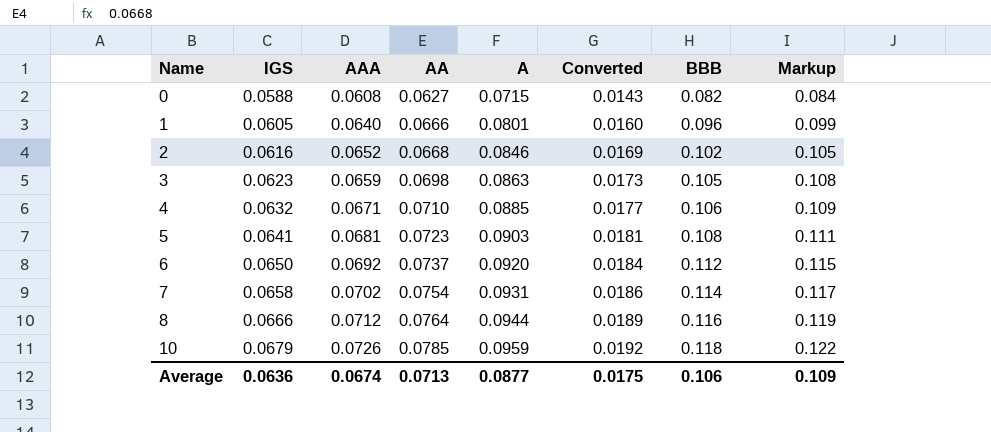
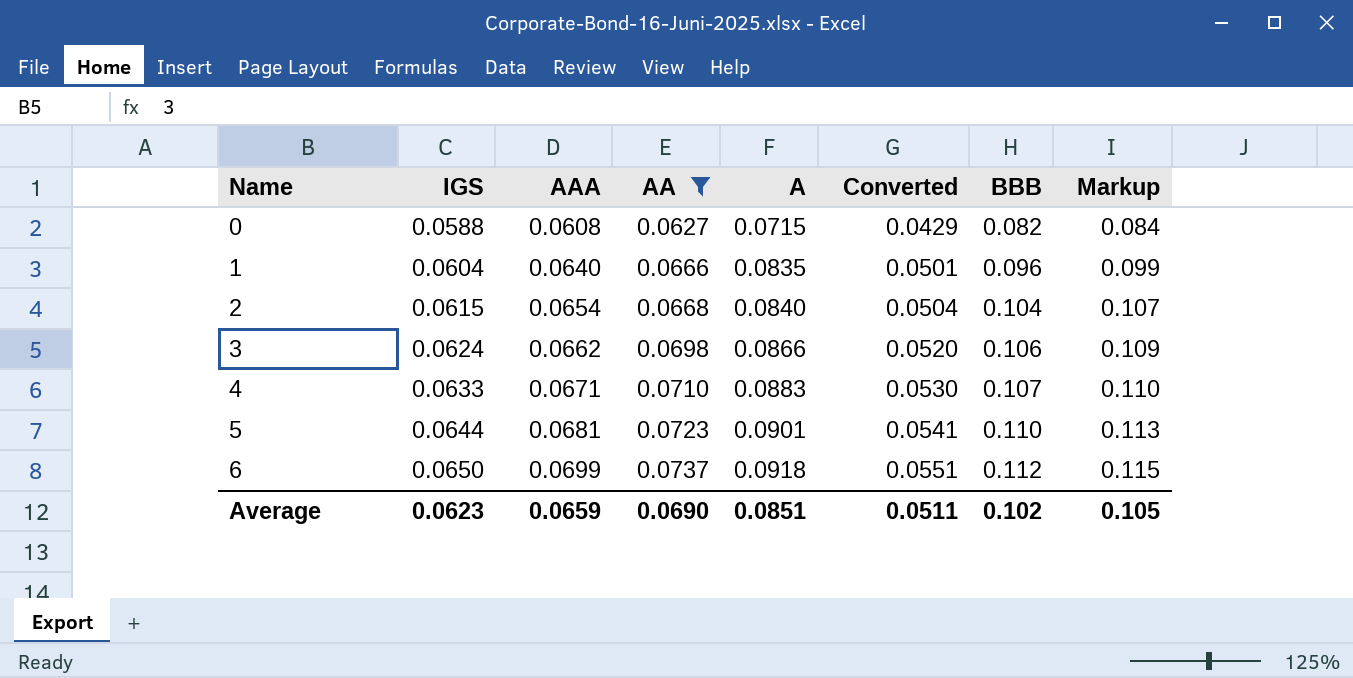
filter: none -> AA <= 0.0737
column Converted | formula: [A] * 0.2 -> [A] * 0.6
1 | IGS: 0.0605 -> 0.0604
1 | A: 0.0801 -> 0.0835
2 | IGS: 0.0616 -> 0.0615
2 | AAA: 0.0652 -> 0.0654
2 | A: 0.0846 -> 0.0840
2 | BBB: 0.102 -> 0.104
2 | Markup: 0.105 -> 0.107
3 | IGS: 0.0623 -> 0.0624
3 | AAA: 0.0659 -> 0.0662
3 | A: 0.0863 -> 0.0866
3 | BBB: 0.105 -> 0.106
3 | Markup: 0.108 -> 0.109
4 | IGS: 0.0632 -> 0.0633
4 | A: 0.0885 -> 0.0883
4 | BBB: 0.106 -> 0.107
4 | Markup: 0.109 -> 0.110
5 | IGS: 0.0641 -> 0.0644
5 | A: 0.0903 -> 0.0901
5 | BBB: 0.108 -> 0.110
5 | Markup: 0.111 -> 0.113
6 | AAA: 0.0692 -> 0.0699
6 | A: 0.0920 -> 0.0918
Average | IGS: 0.0636 -> 0.0623
Average | AAA: 0.0674 -> 0.0659
Average | AA: 0.0713 -> 0.0690
Average | A: 0.0877 -> 0.0851
Average | Converted: 0.0175 -> 0.0511
Average | BBB: 0.106 -> 0.102
Average | Markup: 0.109 -> 0.105

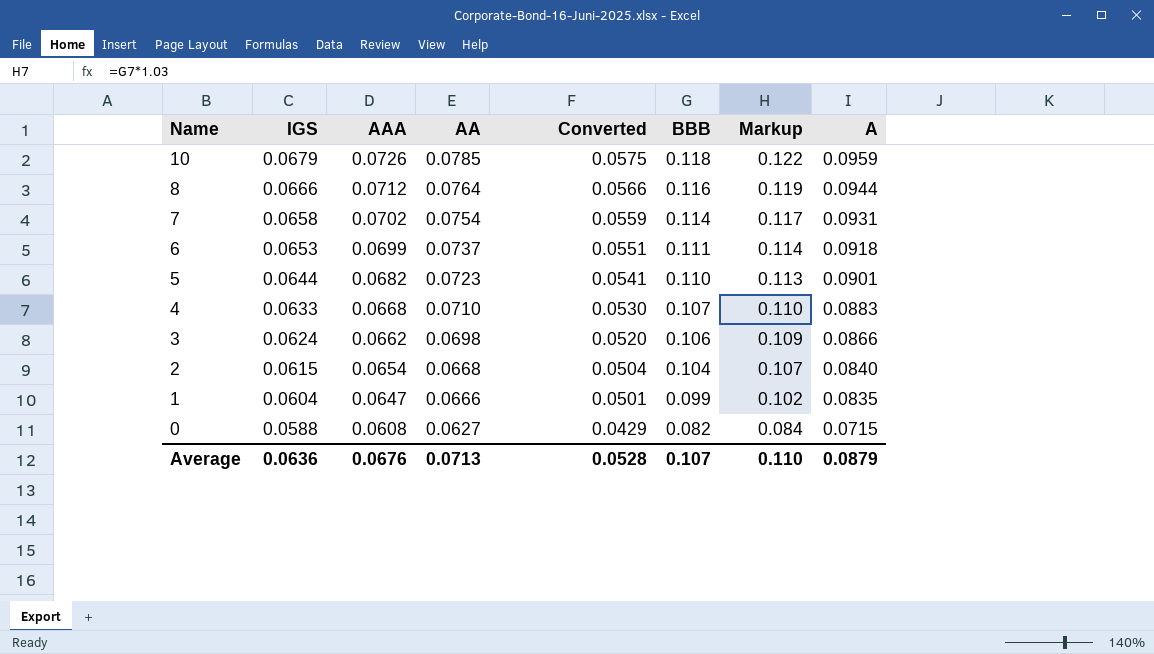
filter: AA <= 0.0737 -> none
row order: Name ascending -> Name descending
column A | position: 5 -> 8
6 | IGS: 0.0650 -> 0.0653
6 | BBB: 0.112 -> 0.111
6 | Markup: 0.115 -> 0.114
5 | AAA: 0.0681 -> 0.0682
4 | AAA: 0.0671 -> 0.0668
1 | AAA: 0.0640 -> 0.0647
1 | BBB: 0.096 -> 0.099
1 | Markup: 0.099 -> 0.102
Average | IGS: 0.0623 -> 0.0636
Average | AAA: 0.0659 -> 0.0676
Average | AA: 0.0690 -> 0.0713
Average | Converted: 0.0511 -> 0.0528
Average | BBB: 0.102 -> 0.107
Average | Markup: 0.105 -> 0.110
Average | A: 0.0851 -> 0.0879

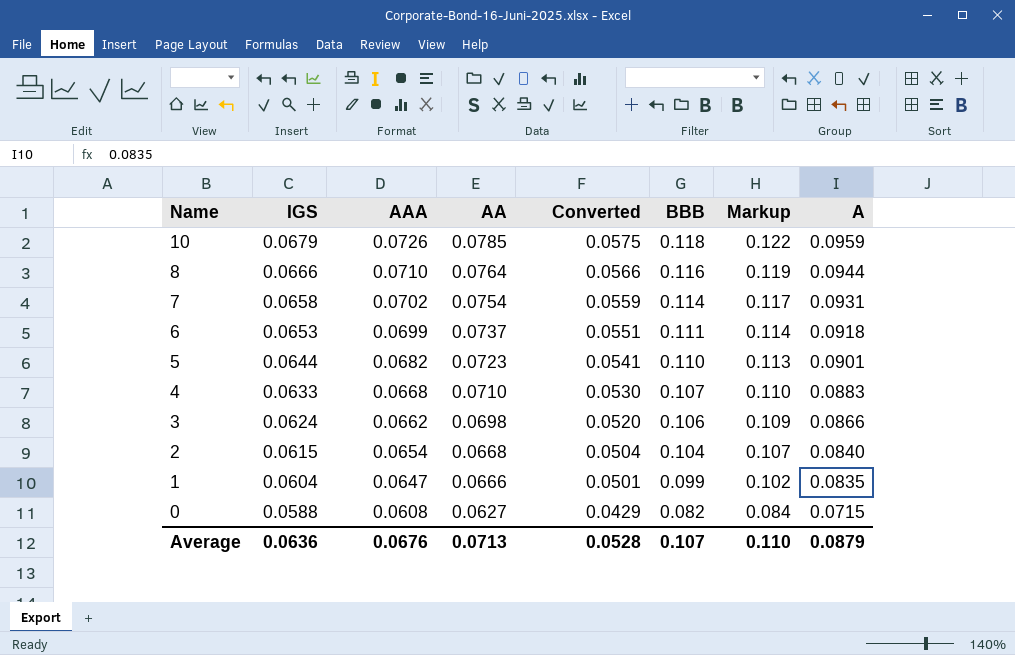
8 | AAA: 0.0712 -> 0.0710

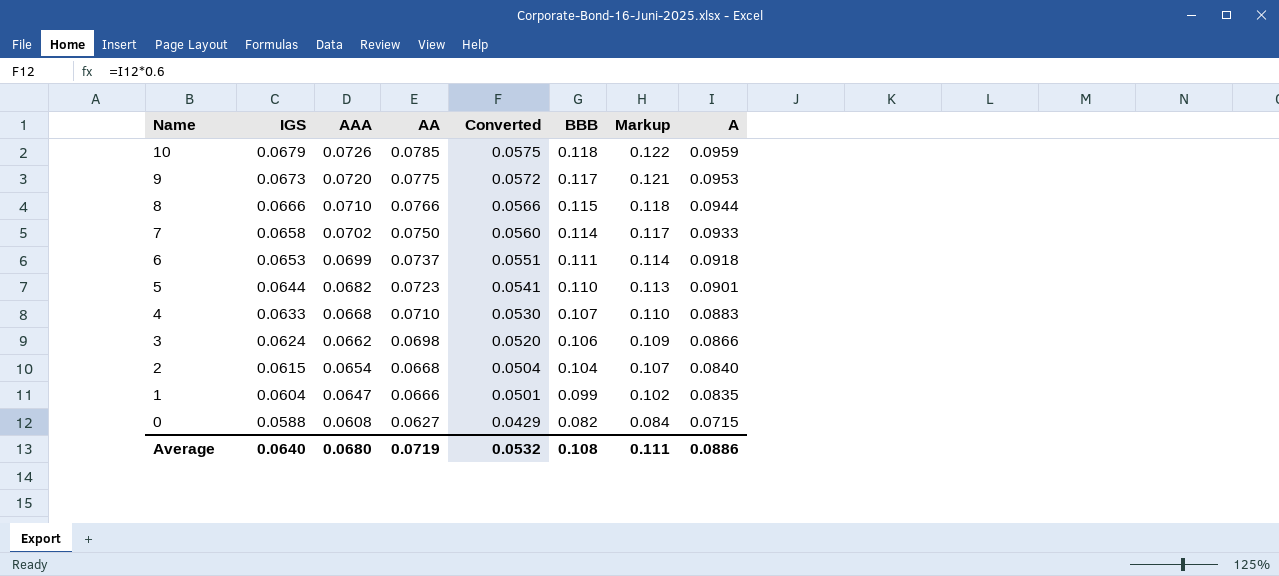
row 9: none -> 0.0673 | 0.0720 | 0.0775 | 0.0572 | 0.117 | 0.121 | 0.0953
8 | AA: 0.0764 -> 0.0766
8 | BBB: 0.116 -> 0.115
8 | Markup: 0.119 -> 0.118
7 | AA: 0.0754 -> 0.0750
7 | Converted: 0.0559 -> 0.0560
7 | A: 0.0931 -> 0.0933
Average | IGS: 0.0636 -> 0.0640
Average | AAA: 0.0676 -> 0.0680
Average | AA: 0.0713 -> 0.0719
Average | Converted: 0.0528 -> 0.0532
Average | BBB: 0.107 -> 0.108
Average | Markup: 0.110 -> 0.111
Average | A: 0.0879 -> 0.0886

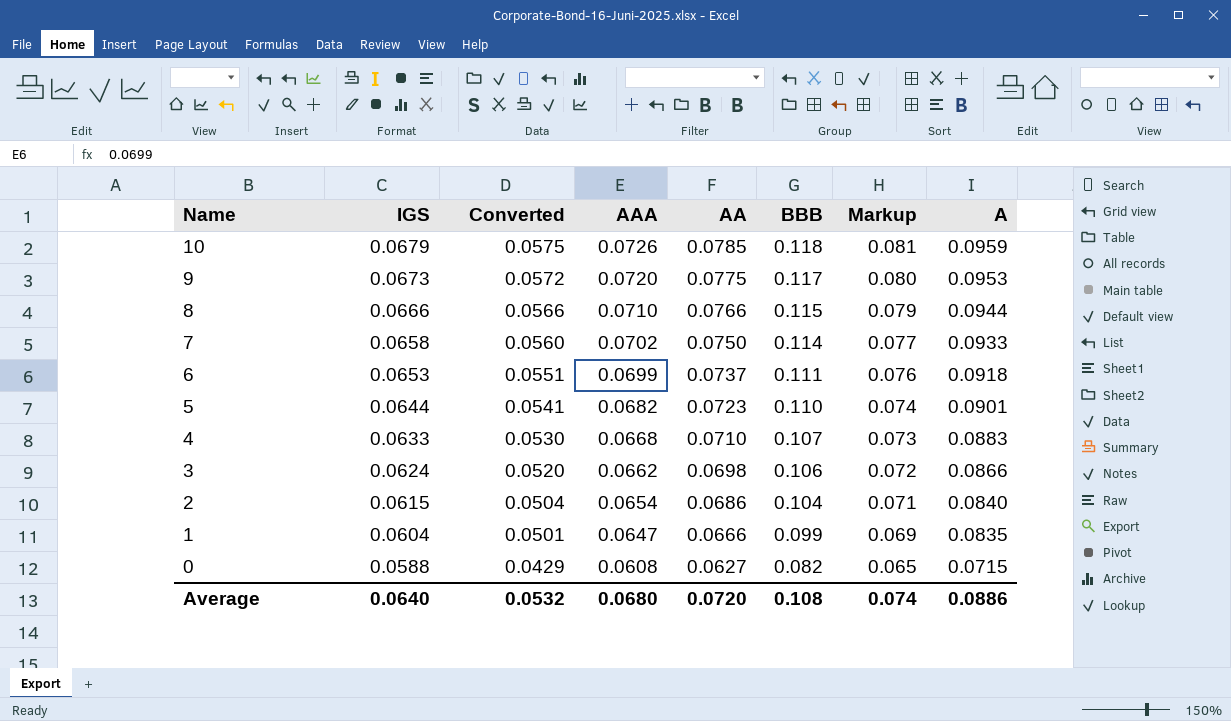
column Converted | position: 5 -> 3
column Markup | formula: [BBB] * 1.03 -> [AA] * 1.03
2 | AA: 0.0668 -> 0.0686
Average | AA: 0.0719 -> 0.0720
Average | Markup: 0.111 -> 0.074

